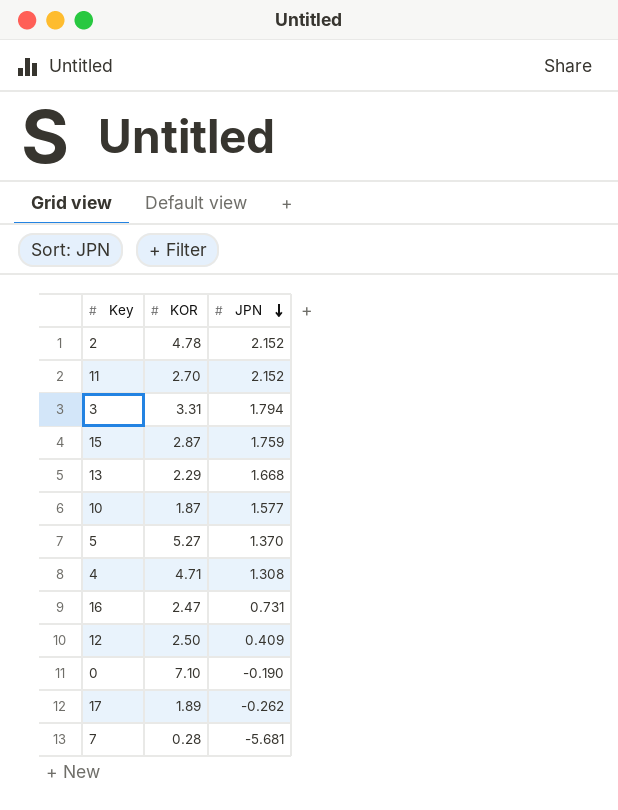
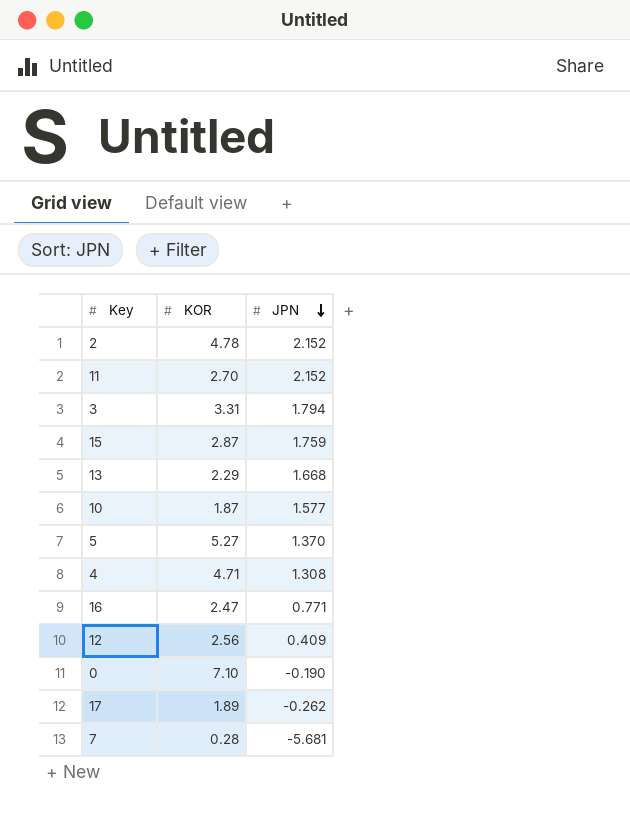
16 | JPN: 0.731 -> 0.771
12 | KOR: 2.50 -> 2.56

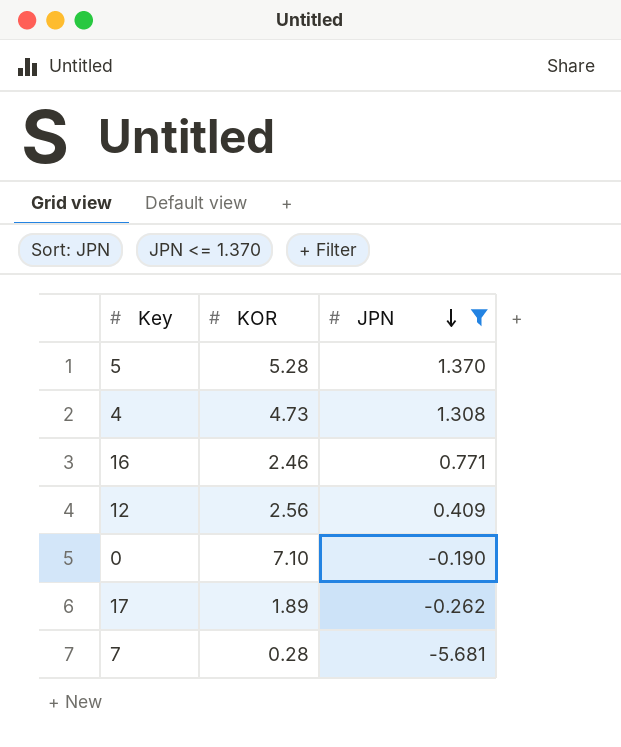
filter: none -> JPN <= 1.370
5 | KOR: 5.27 -> 5.28
4 | KOR: 4.71 -> 4.73
16 | KOR: 2.47 -> 2.46

